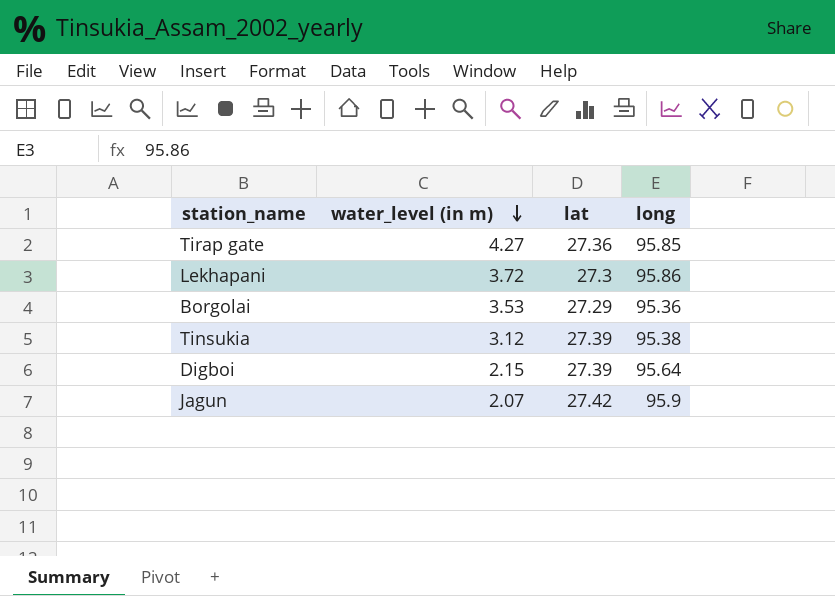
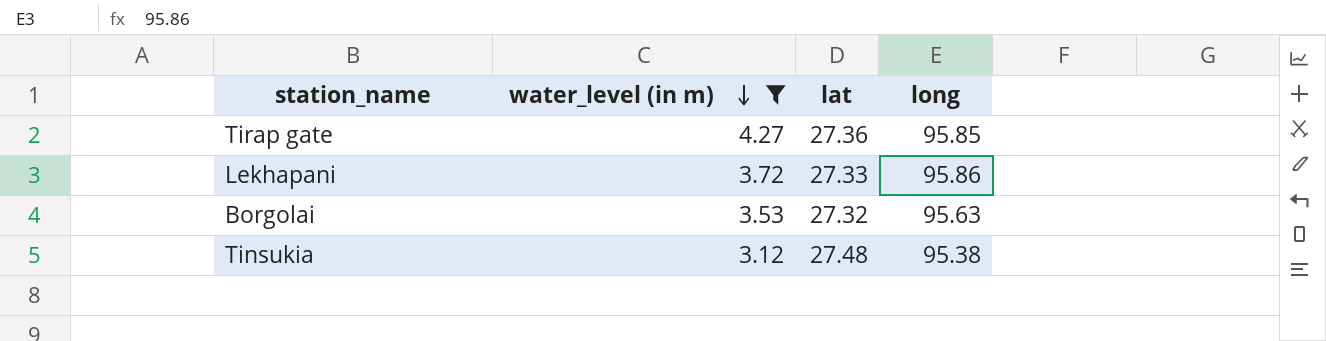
filter: none -> water_level (in m) >= 3.12
Lekhapani | lat: 27.3 -> 27.33
Borgolai | lat: 27.29 -> 27.32
Borgolai | long: 95.36 -> 95.63
Tinsukia | lat: 27.39 -> 27.48

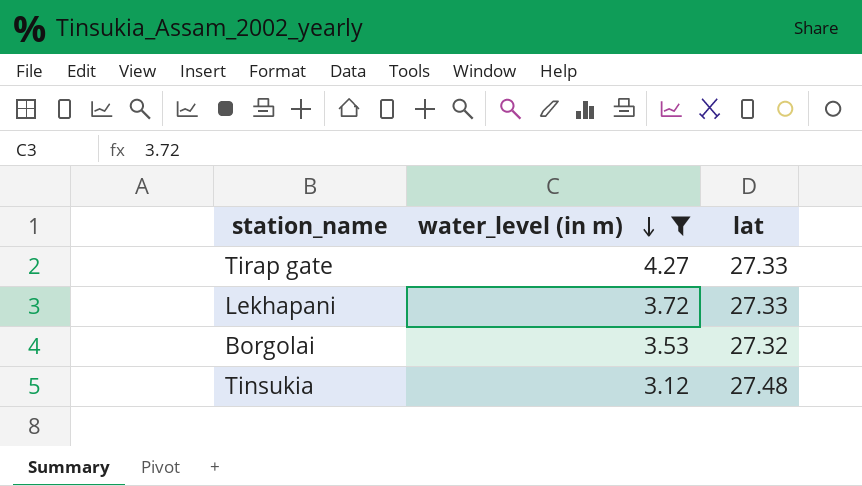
column long | position: 4 -> none
Tirap gate | lat: 27.36 -> 27.33

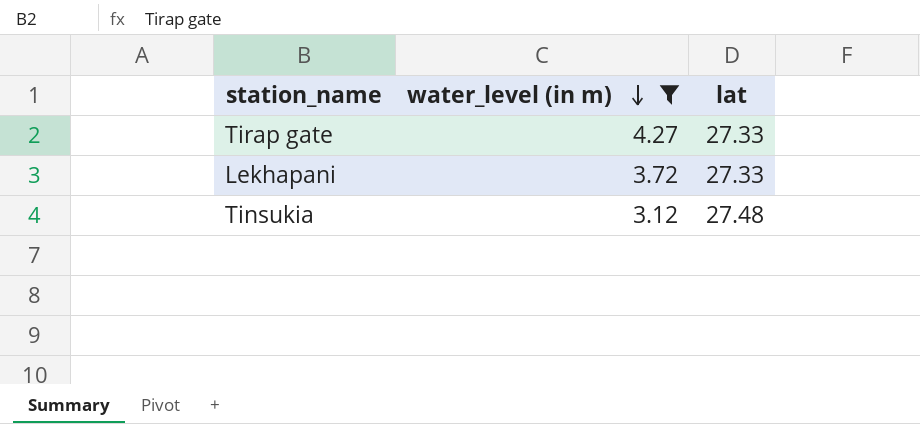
row Borgolai: 3.53 | 27.32 -> none

